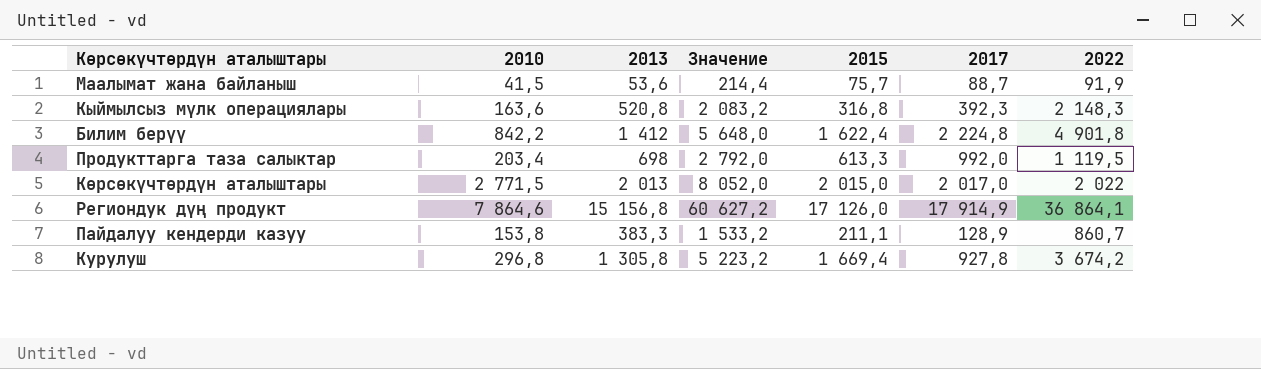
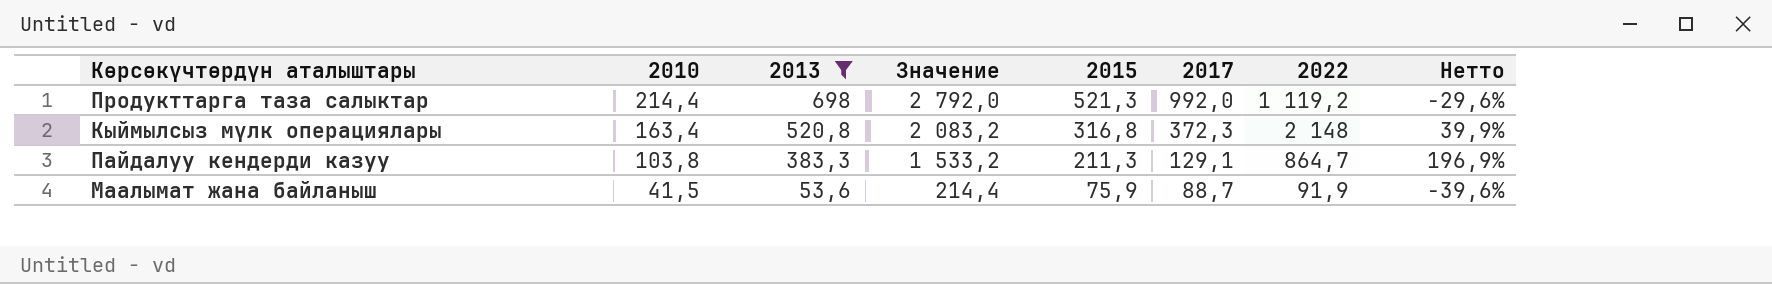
filter: none -> 2013 <= 698
row order: none -> 2010 descending
column Нетто | formula: none -> ([2013] - [2017]) / [2017]
Продукттарга таза салыктар | 2010: 203,4 -> 214,4
Продукттарга таза салыктар | 2015: 613,3 -> 521,3
Продукттарга таза салыктар | 2022: 1 119,5 -> 1 119,2
Кыймылсыз мүлк операциялары | 2010: 163,6 -> 163,4
Кыймылсыз мүлк операциялары | 2017: 392,3 -> 372,3
Кыймылсыз мүлк операциялары | 2022: 2 148,3 -> 2 148
Пайдалуу кендерди казуу | 2010: 153,8 -> 103,8
Пайдалуу кендерди казуу | 2015: 211,1 -> 211,3
Пайдалуу кендерди казуу | 2017: 128,9 -> 129,1
Пайдалуу кендерди казуу | 2022: 860,7 -> 864,7
Маалымат жана байланыш | 2015: 75,7 -> 75,9

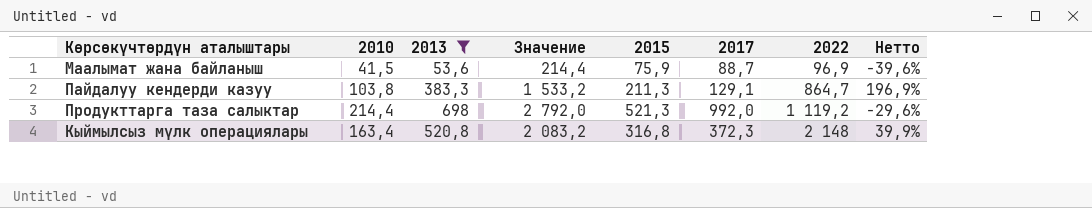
row order: 2010 descending -> 2022 ascending
Маалымат жана байланыш | 2022: 91,9 -> 96,9

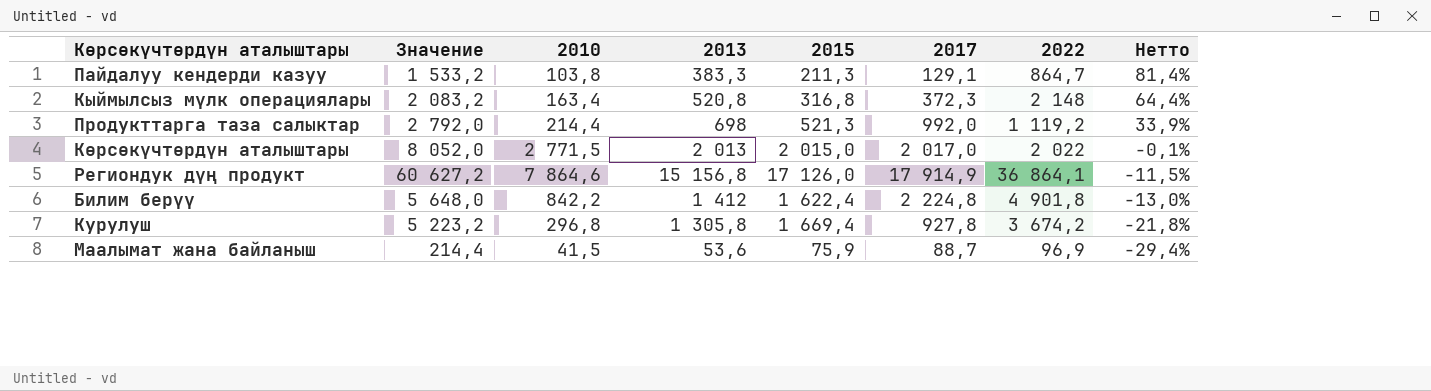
filter: 2013 <= 698 -> none
row order: 2022 ascending -> Нетто descending
column Значение | position: 4 -> 2
column Нетто | formula: ([2013] - [2017]) / [2017] -> ([2013] - [2015]) / [2015]

